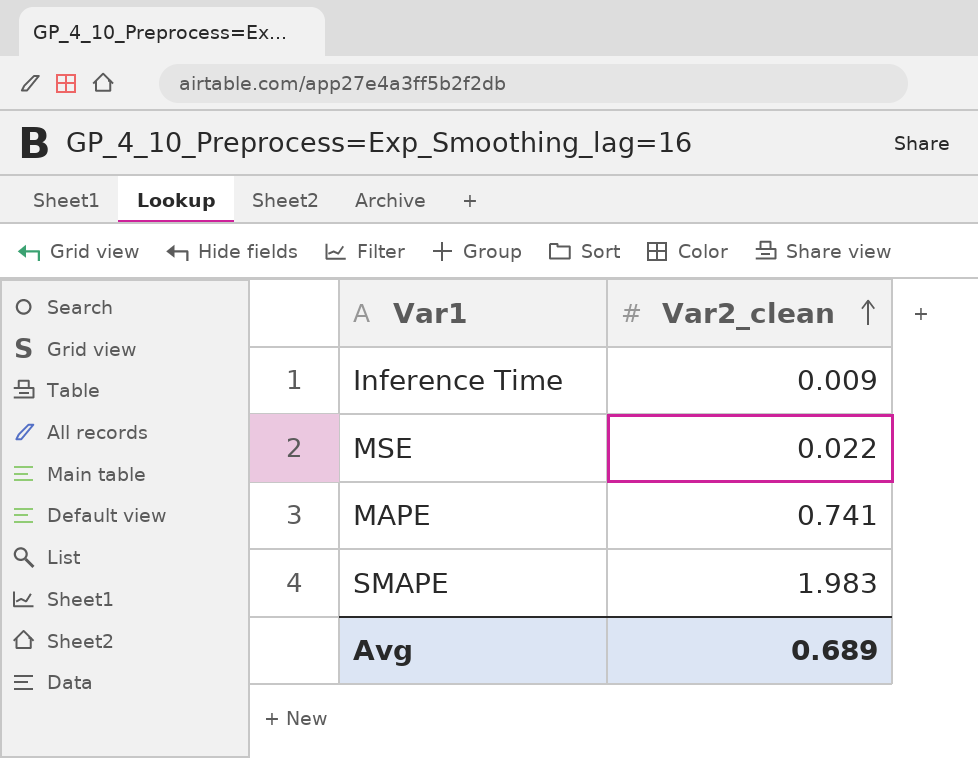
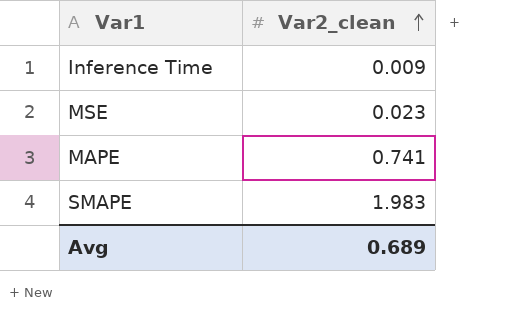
MSE | Var2_clean: 0.022 -> 0.023

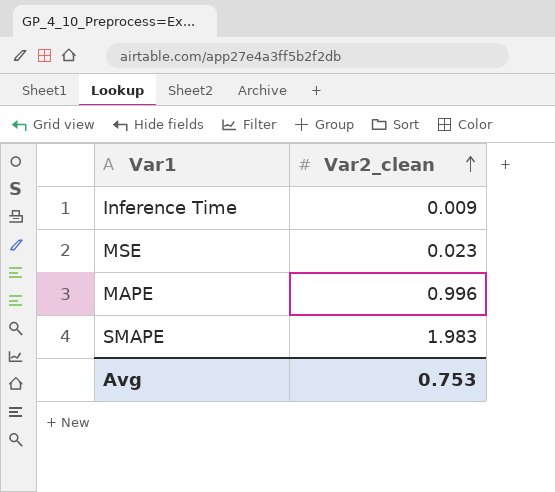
MAPE | Var2_clean: 0.741 -> 0.996
Avg | Var2_clean: 0.689 -> 0.753

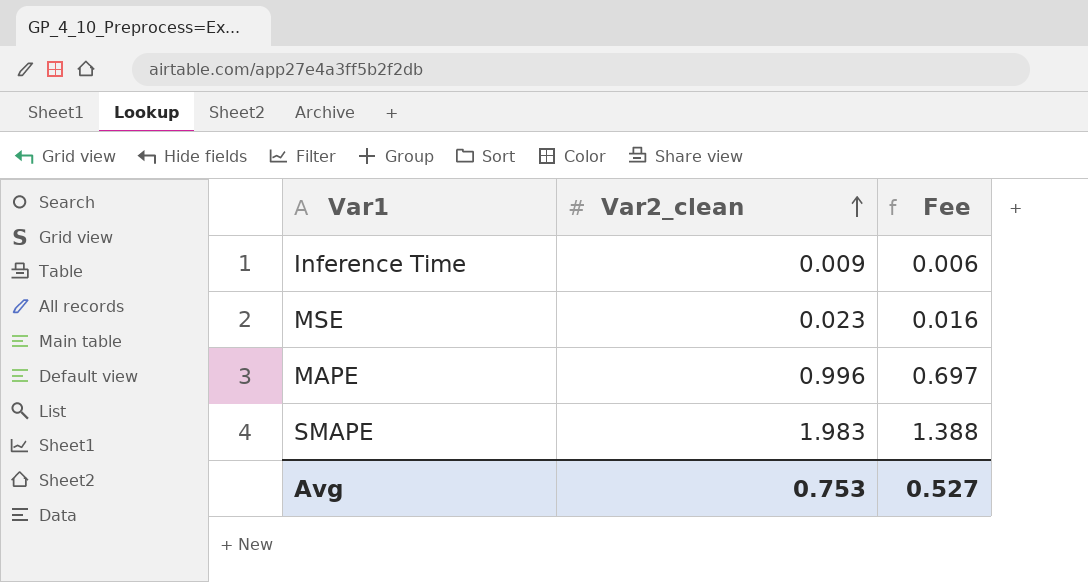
column Fee | formula: none -> [Var2_clean] * 0.7

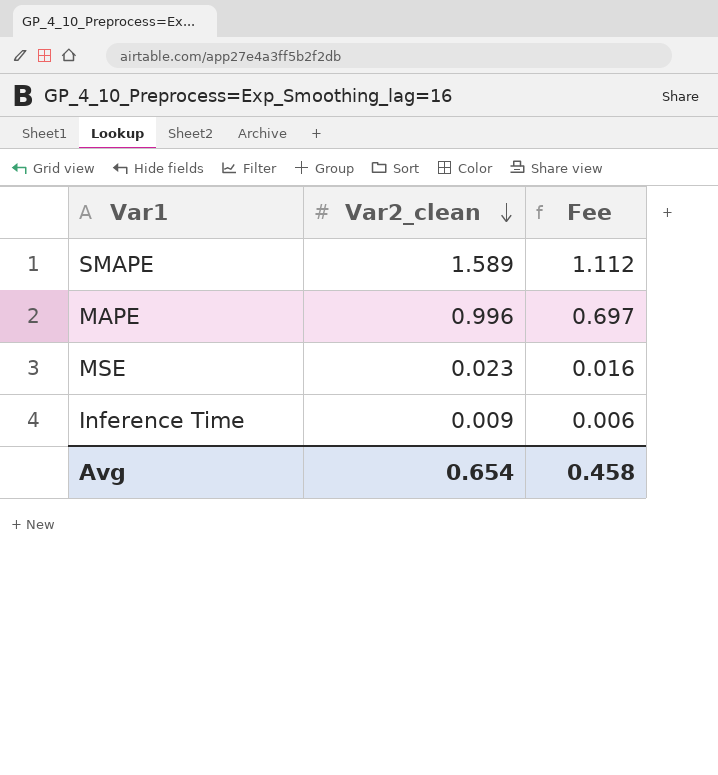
row order: Var2_clean ascending -> Var2_clean descending
SMAPE | Var2_clean: 1.983 -> 1.589
SMAPE | Fee: 1.388 -> 1.112
Avg | Var2_clean: 0.753 -> 0.654
Avg | Fee: 0.527 -> 0.458

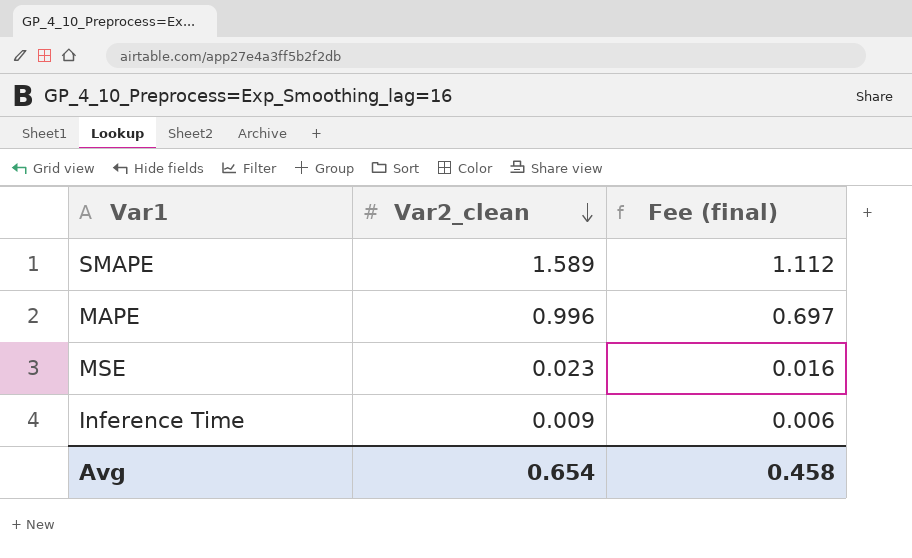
column name: Fee -> Fee (final)

